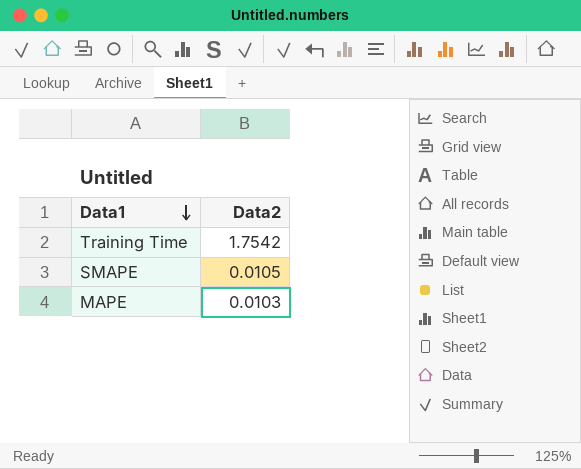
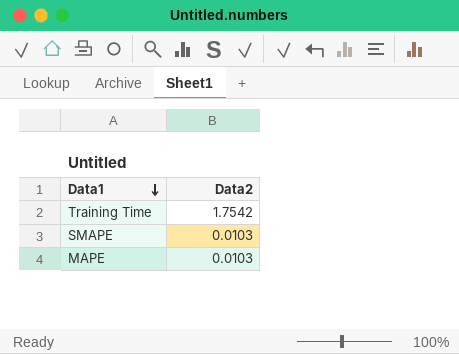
SMAPE | Data2: 0.0105 -> 0.0103

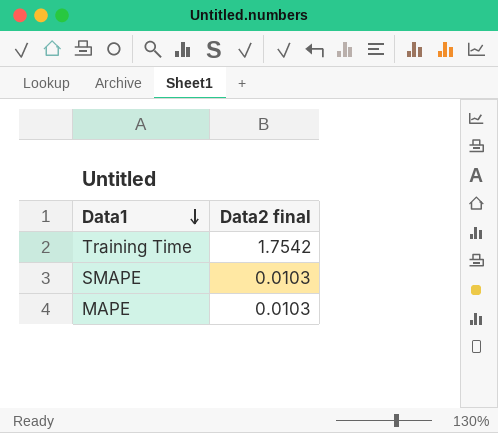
column name: Data2 -> Data2 final

